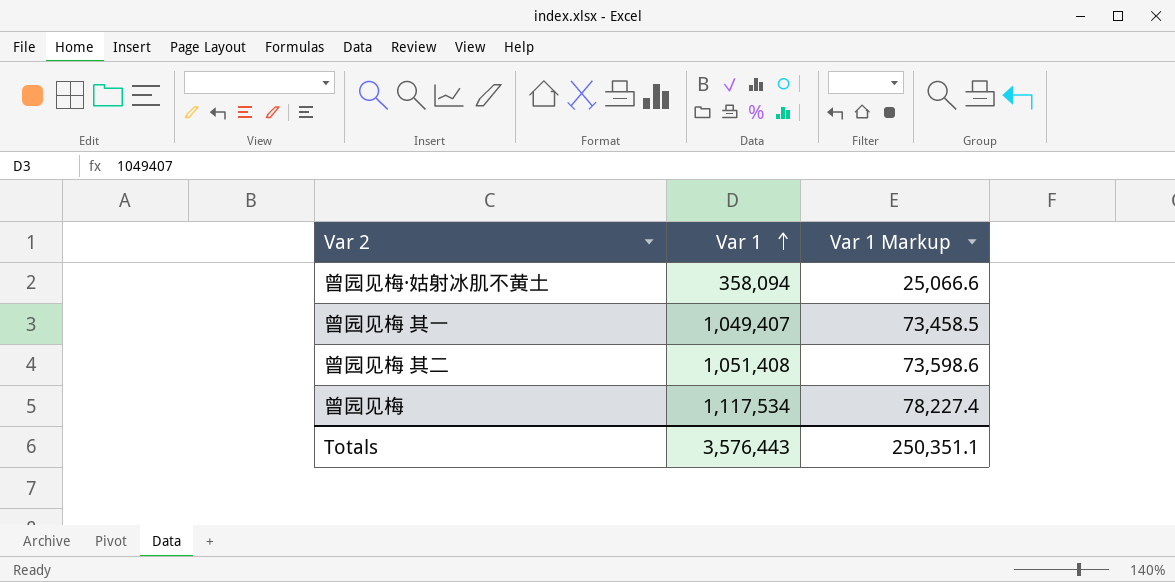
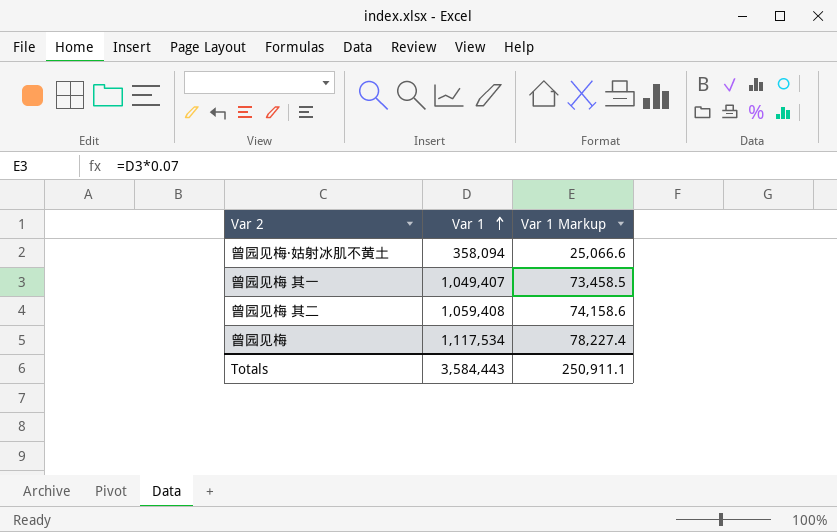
曾园见梅 其二 | Var 1: 1,051,408 -> 1,059,408
曾园见梅 其二 | Var 1 Markup: 73,598.6 -> 74,158.6
Totals | Var 1: 3,576,443 -> 3,584,443
Totals | Var 1 Markup: 250,351.1 -> 250,911.1

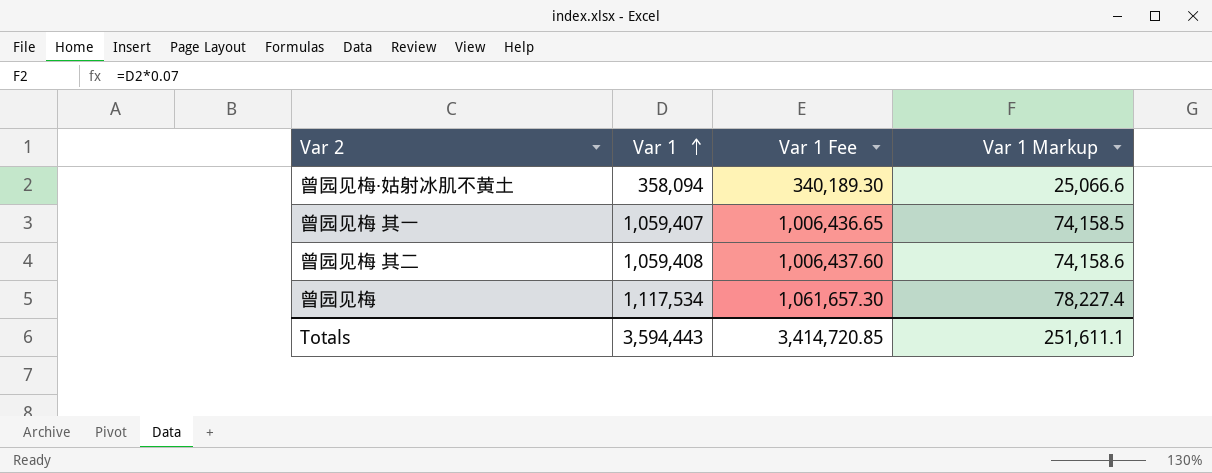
column Var 1 Fee | formula: none -> [Var 1] * 0.95
曾园见梅 其一 | Var 1: 1,049,407 -> 1,059,407
曾园见梅 其一 | Var 1 Markup: 73,458.5 -> 74,158.5
Totals | Var 1: 3,584,443 -> 3,594,443
Totals | Var 1 Markup: 250,911.1 -> 251,611.1

